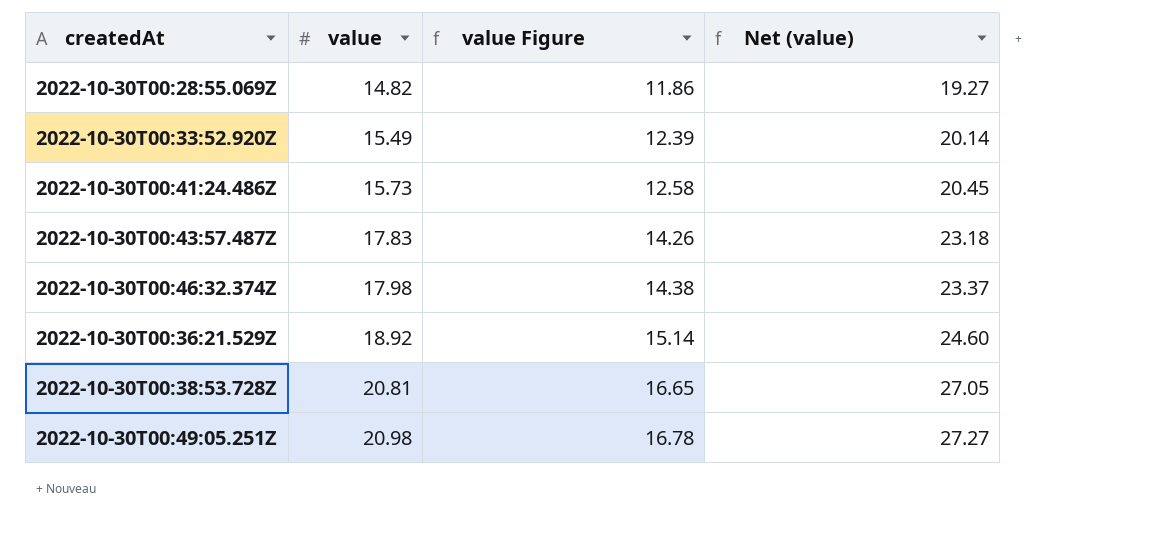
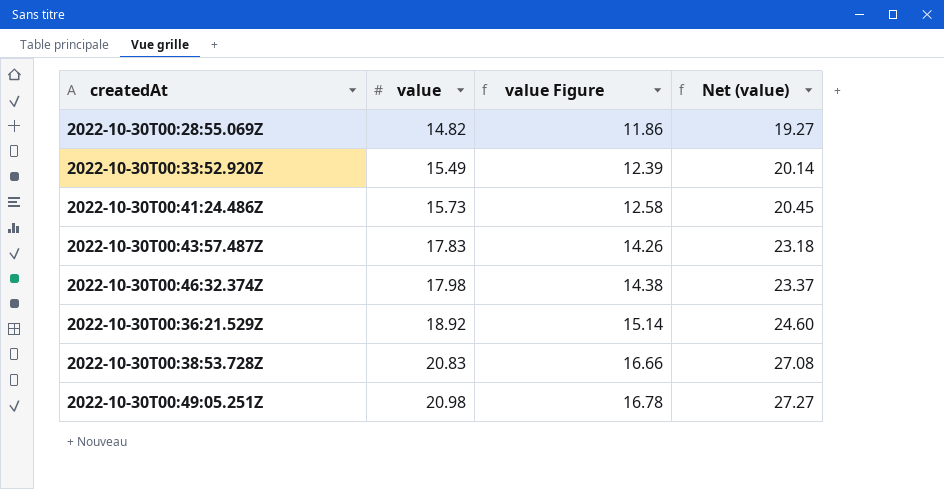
2022-10-30T00:38:53.728Z | value: 20.81 -> 20.83
2022-10-30T00:38:53.728Z | value Figure: 16.65 -> 16.66
2022-10-30T00:38:53.728Z | Net (value): 27.05 -> 27.08

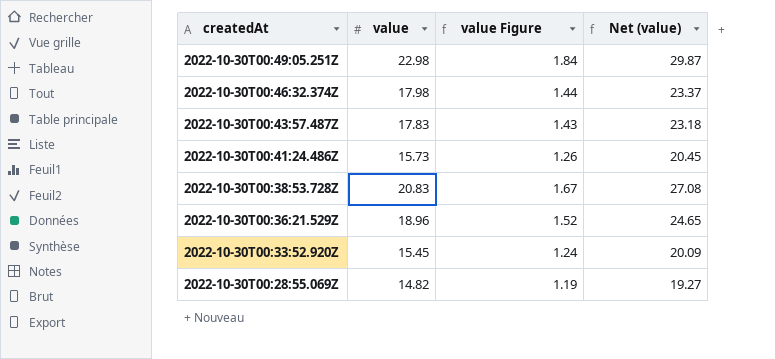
row order: value ascending -> createdAt descending
column value Figure | formula: [value] * 0.8 -> [value] * 0.08
2022-10-30T00:49:05.251Z | value: 20.98 -> 22.98
2022-10-30T00:49:05.251Z | Net (value): 27.27 -> 29.87
2022-10-30T00:36:21.529Z | value: 18.92 -> 18.96
2022-10-30T00:36:21.529Z | Net (value): 24.60 -> 24.65
2022-10-30T00:33:52.920Z | value: 15.49 -> 15.45
2022-10-30T00:33:52.920Z | Net (value): 20.14 -> 20.09

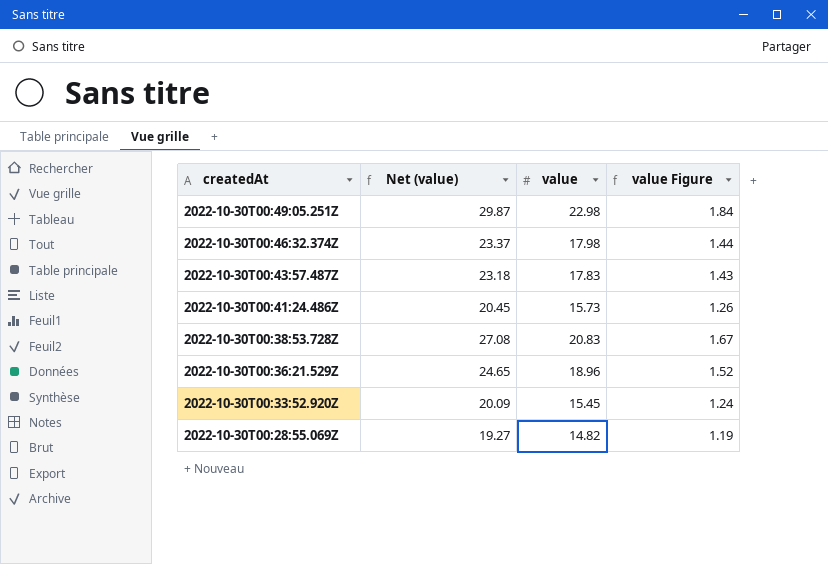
column Net (value) | position: 4 -> 2

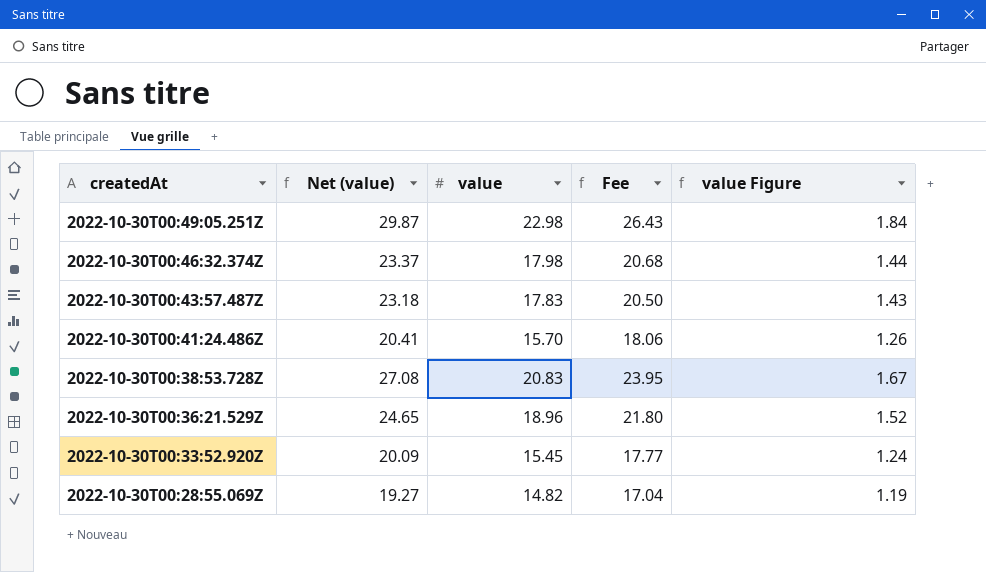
column Fee | formula: none -> [value] * 1.15
2022-10-30T00:41:24.486Z | Net (value): 20.45 -> 20.41
2022-10-30T00:41:24.486Z | value: 15.73 -> 15.70

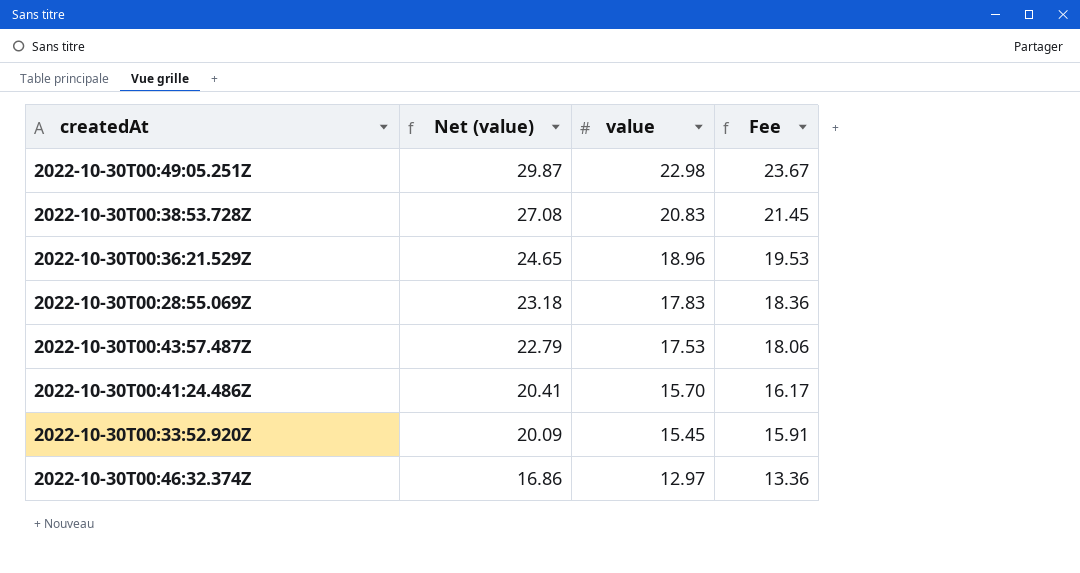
row order: createdAt descending -> Net (value) descending
column value Figure | formula: [value] * 0.08 -> none
column Fee | formula: [value] * 1.15 -> [value] * 1.03
2022-10-30T00:28:55.069Z | Net (value): 19.27 -> 23.18
2022-10-30T00:28:55.069Z | value: 14.82 -> 17.83
2022-10-30T00:43:57.487Z | Net (value): 23.18 -> 22.79
2022-10-30T00:43:57.487Z | value: 17.83 -> 17.53
2022-10-30T00:46:32.374Z | Net (value): 23.37 -> 16.86
2022-10-30T00:46:32.374Z | value: 17.98 -> 12.97

